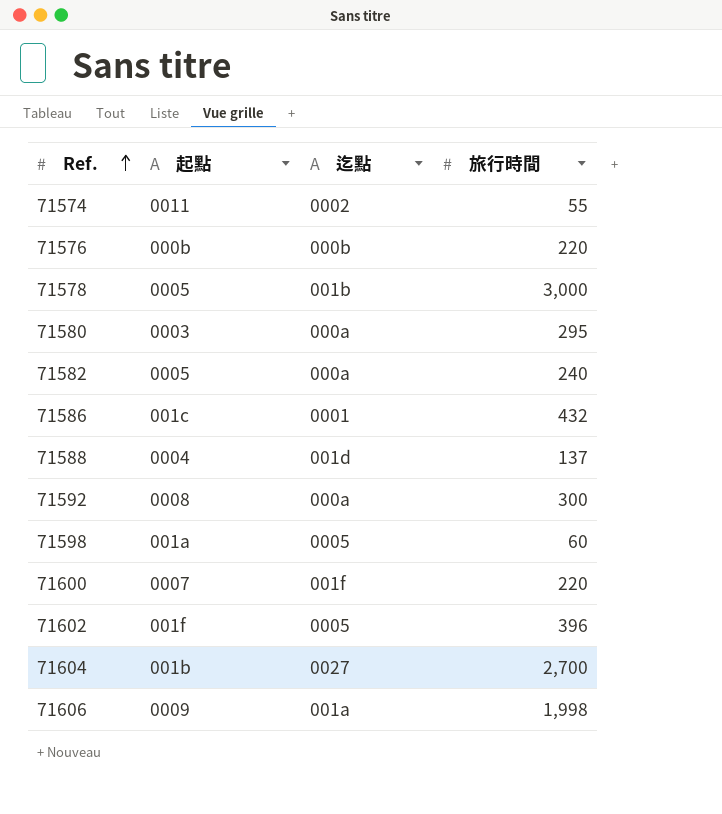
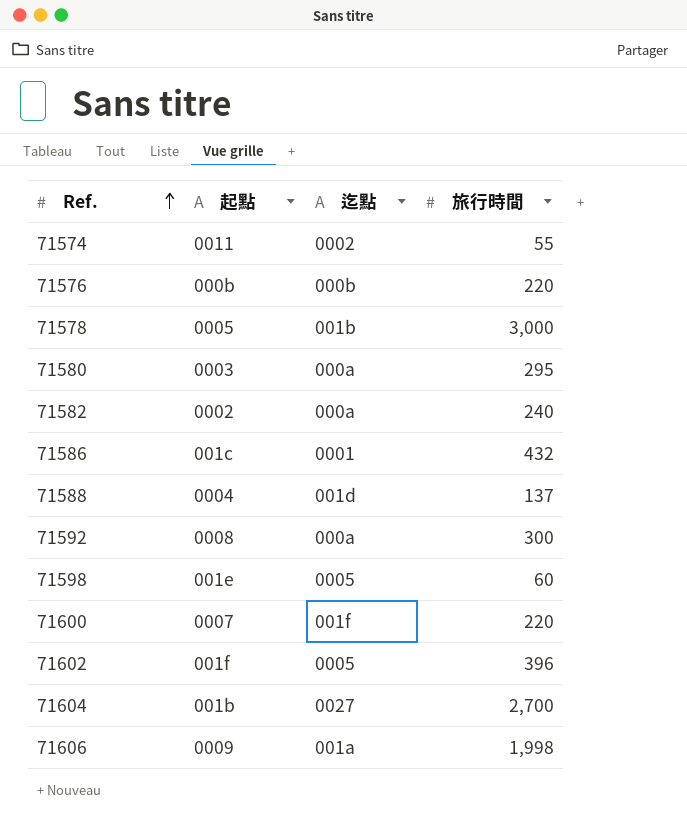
71582 | 起點: 0005 -> 0002
71598 | 起點: 001a -> 001e

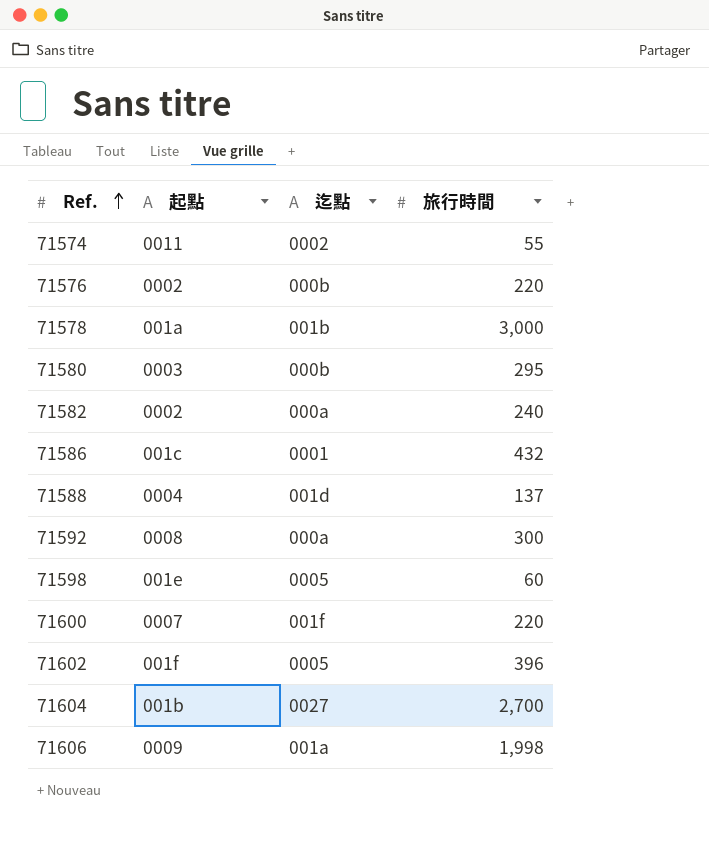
71576 | 起點: 000b -> 0002
71578 | 起點: 0005 -> 001a
71580 | 迄點: 000a -> 000b

